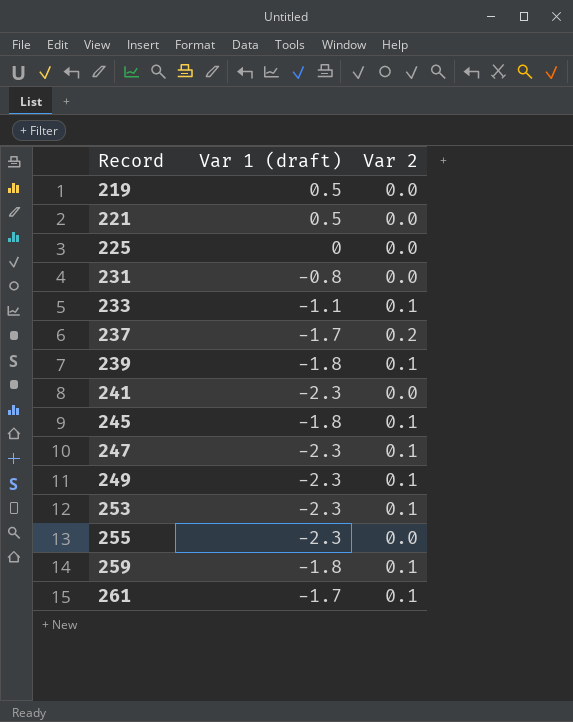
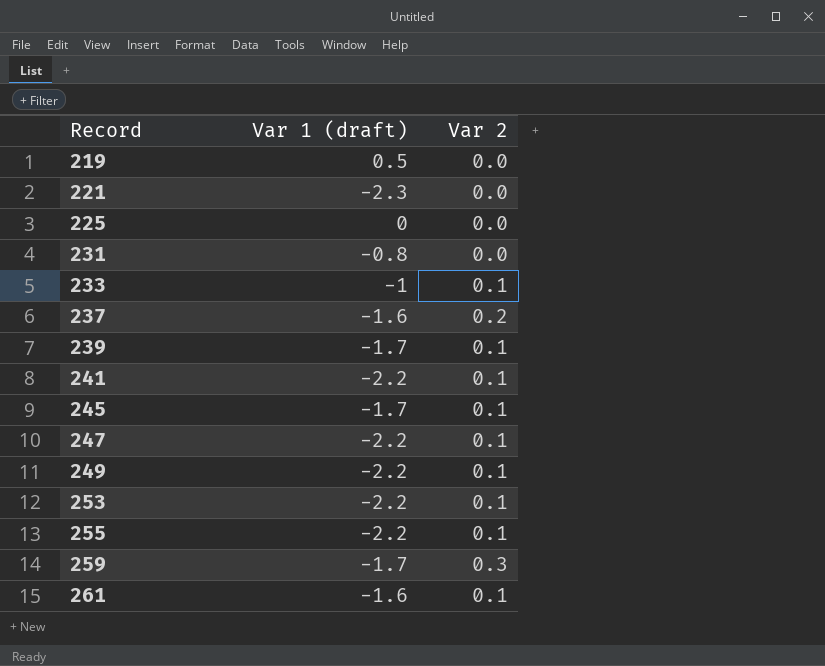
221 | Var 1 (draft): 0.5 -> -2.3
233 | Var 1 (draft): -1.1 -> -1
237 | Var 1 (draft): -1.7 -> -1.6
239 | Var 1 (draft): -1.8 -> -1.7
241 | Var 1 (draft): -2.3 -> -2.2
241 | Var 2: 0.0 -> 0.1
245 | Var 1 (draft): -1.8 -> -1.7
247 | Var 1 (draft): -2.3 -> -2.2
249 | Var 1 (draft): -2.3 -> -2.2
253 | Var 1 (draft): -2.3 -> -2.2
255 | Var 1 (draft): -2.3 -> -2.2
255 | Var 2: 0.0 -> 0.1
259 | Var 1 (draft): -1.8 -> -1.7
259 | Var 2: 0.1 -> 0.3
261 | Var 1 (draft): -1.7 -> -1.6

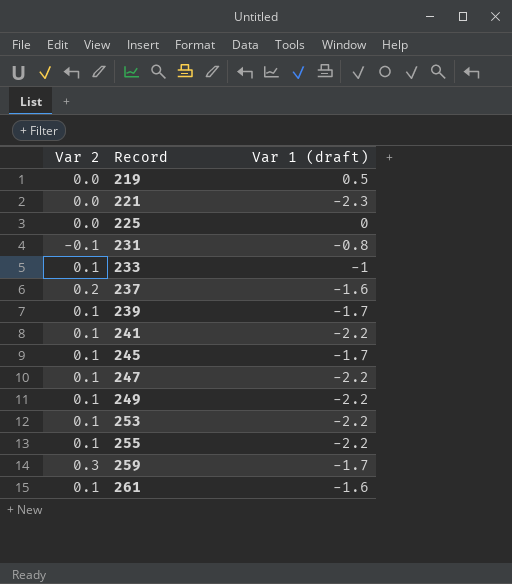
column Var 2 | position: 3 -> 1
231 | Var 2: 0.0 -> -0.1

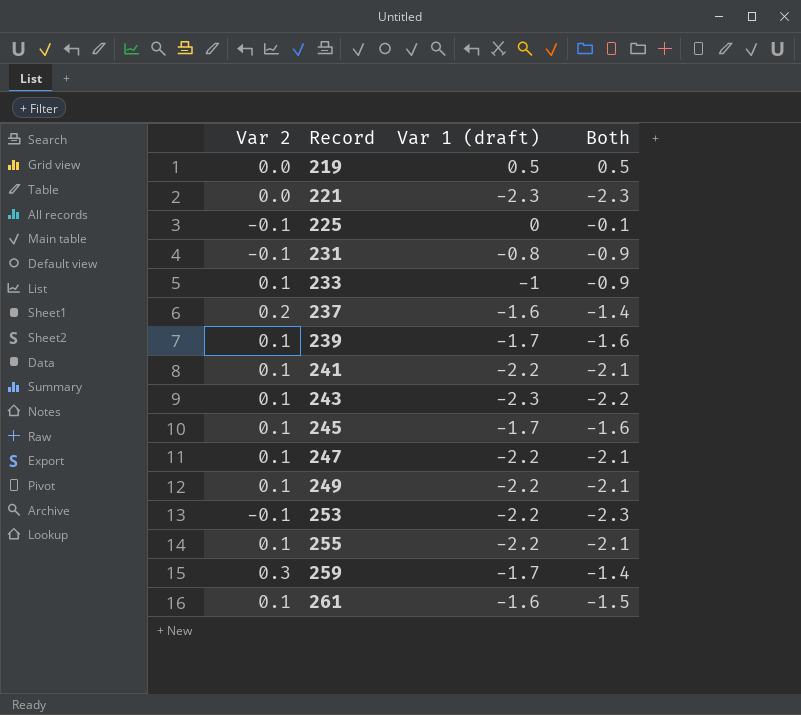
column Both | formula: none -> [Var 2] + [Var 1 (draft)]
225 | Var 2: 0.0 -> -0.1
row 243: none -> 0.1 | -2.3 | -2.2
253 | Var 2: 0.1 -> -0.1

